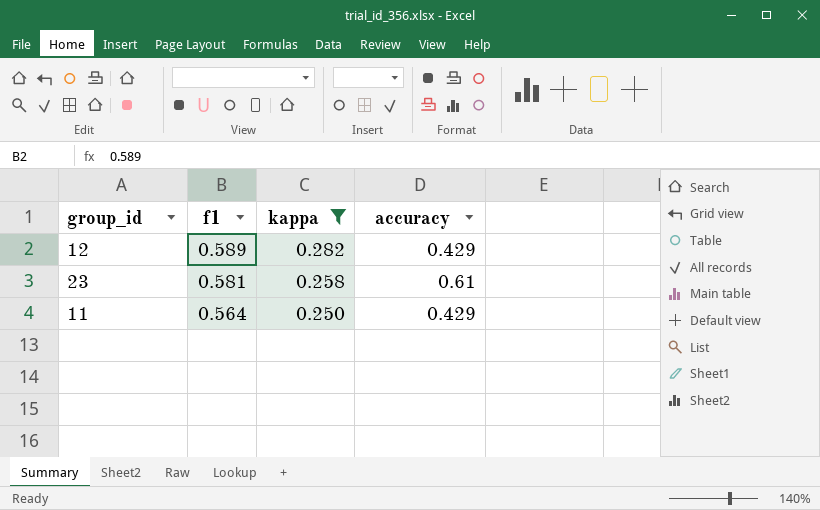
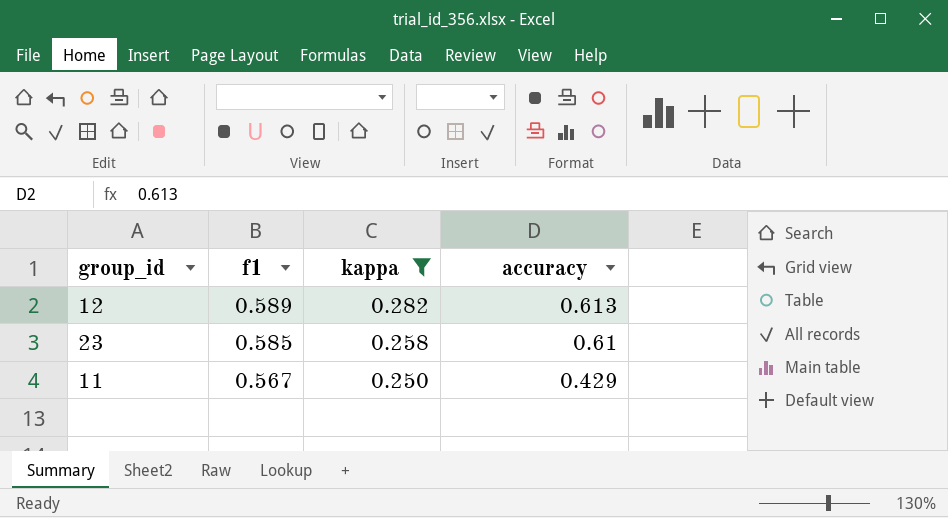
12 | accuracy: 0.429 -> 0.613
23 | f1: 0.581 -> 0.585
11 | f1: 0.564 -> 0.567

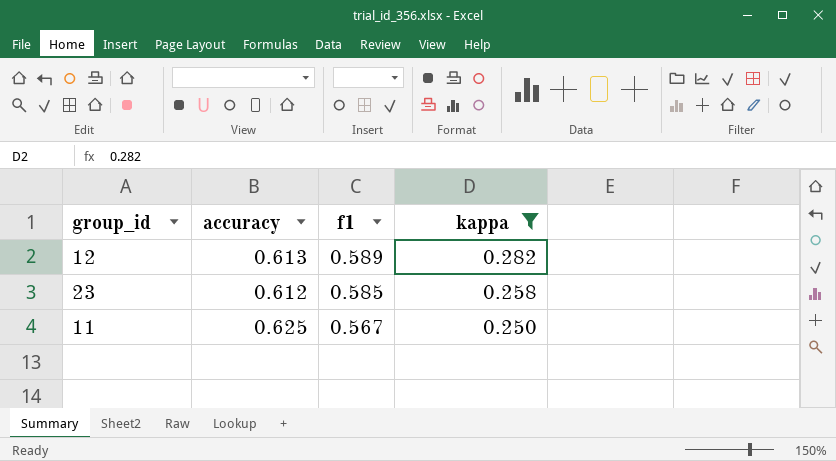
column accuracy | position: 4 -> 2
23 | accuracy: 0.61 -> 0.612
11 | accuracy: 0.429 -> 0.625

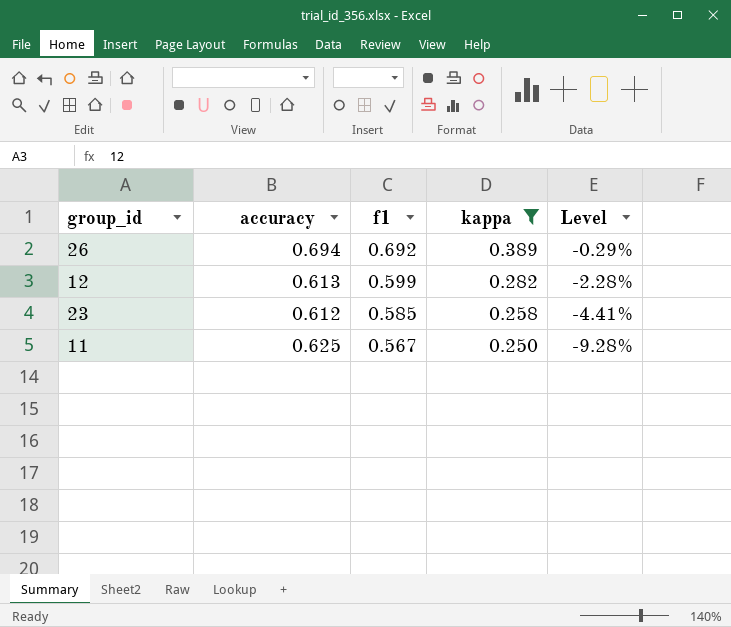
column Level | formula: none -> ([f1] - [accuracy]) / [accuracy]
row 26: none -> 0.694 | 0.692 | 0.389 | -0.29%
12 | f1: 0.589 -> 0.599

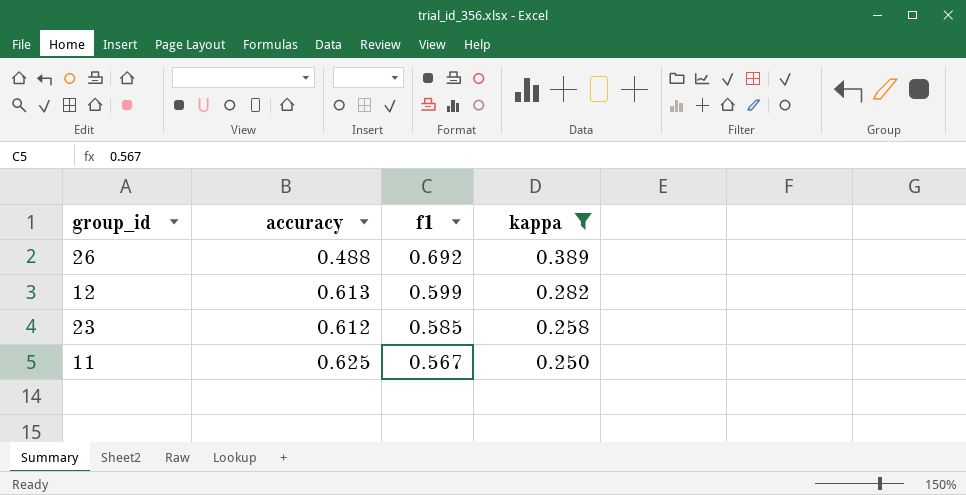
column Level | formula: ([f1] - [accuracy]) / [accuracy] -> none
26 | accuracy: 0.694 -> 0.488

